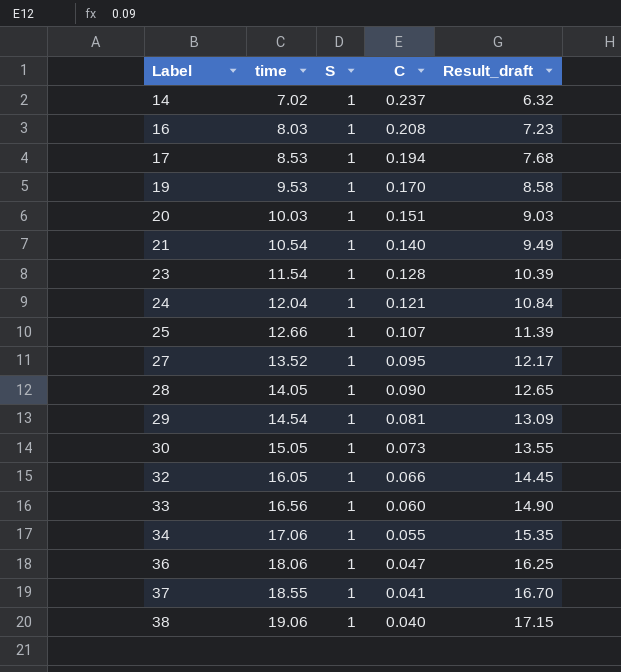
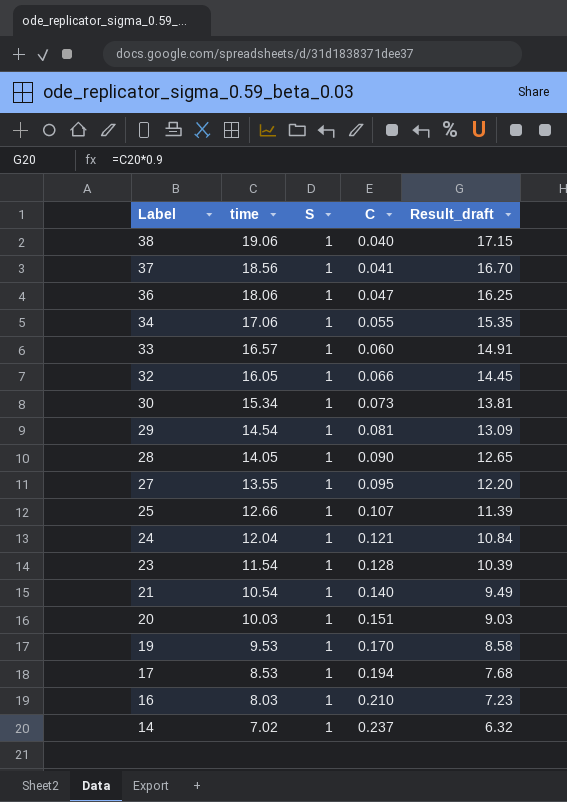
row order: Label ascending -> Label descending
37 | time: 18.55 -> 18.56
33 | time: 16.56 -> 16.57
33 | Result_draft: 14.90 -> 14.91
30 | time: 15.05 -> 15.34
30 | Result_draft: 13.55 -> 13.81
27 | time: 13.52 -> 13.55
27 | Result_draft: 12.17 -> 12.20
16 | C: 0.208 -> 0.210

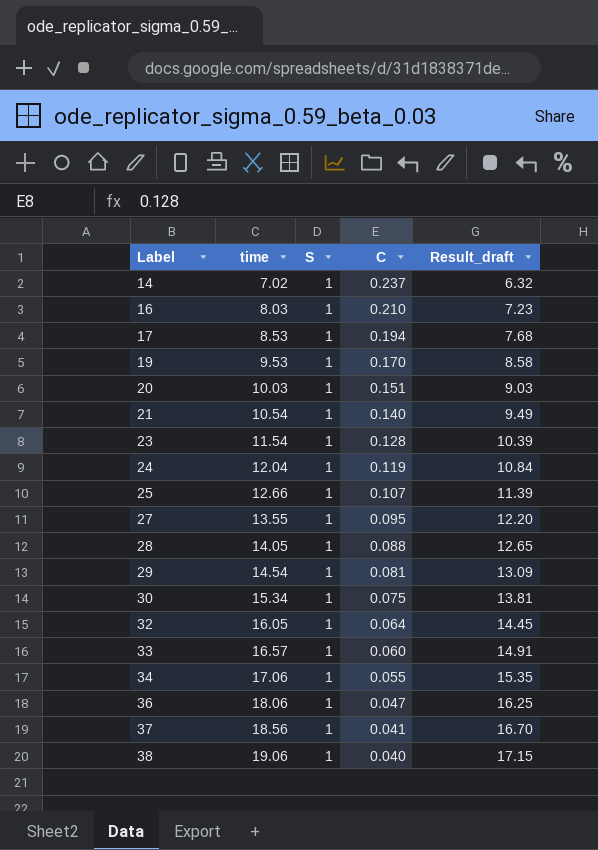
row order: Label descending -> Label ascending
24 | C: 0.121 -> 0.119
28 | C: 0.090 -> 0.088
30 | C: 0.073 -> 0.075
32 | C: 0.066 -> 0.064

